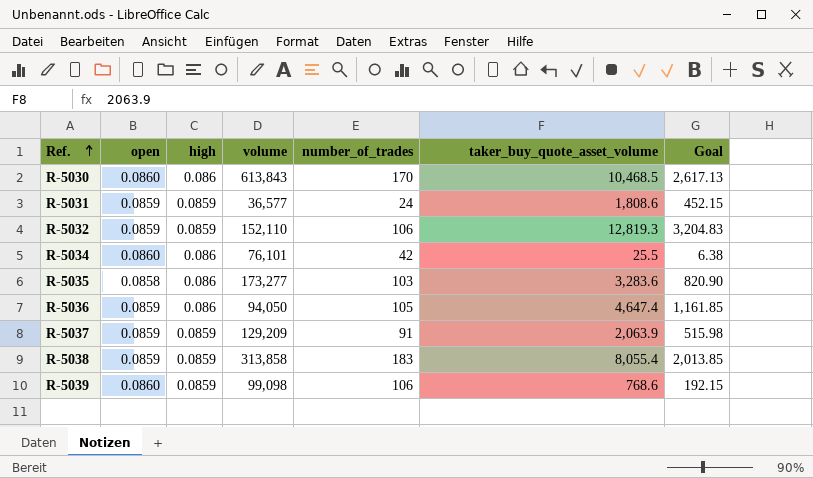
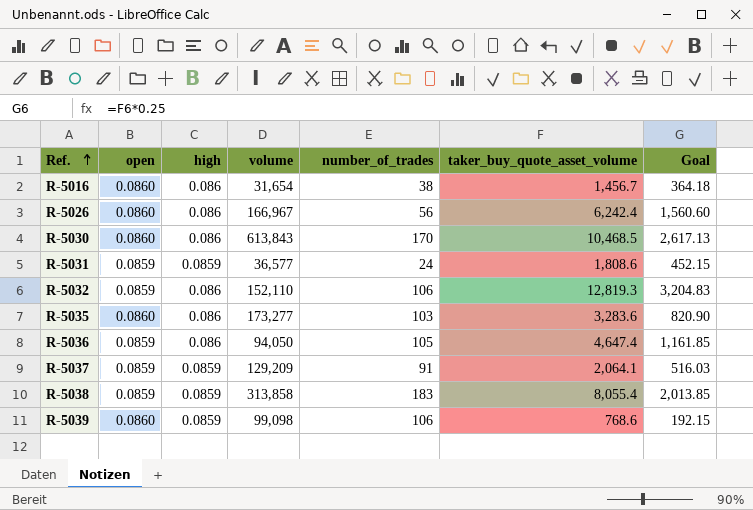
row R-5034: 0.0860 | 0.086 | 76,101 | 42 | 25.5 | 6.38 -> none
row R-5016: none -> 0.0860 | 0.086 | 31,654 | 38 | 1,456.7 | 364.18
row R-5026: none -> 0.0860 | 0.086 | 166,967 | 56 | 6,242.4 | 1,560.60
R-5032 | high: 0.0859 -> 0.086
R-5035 | open: 0.0858 -> 0.0860
R-5037 | taker_buy_quote_asset_volume: 2,063.9 -> 2,064.1
R-5037 | Goal: 515.98 -> 516.03

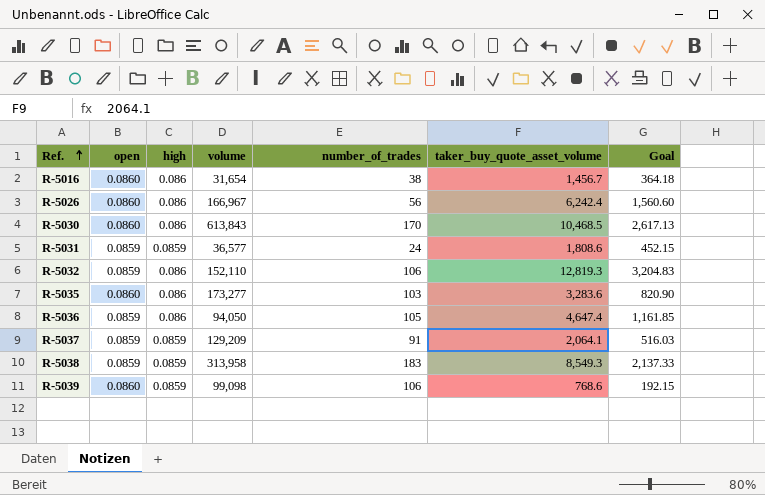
R-5038 | volume: 313,858 -> 313,958
R-5038 | taker_buy_quote_asset_volume: 8,055.4 -> 8,549.3
R-5038 | Goal: 2,013.85 -> 2,137.33

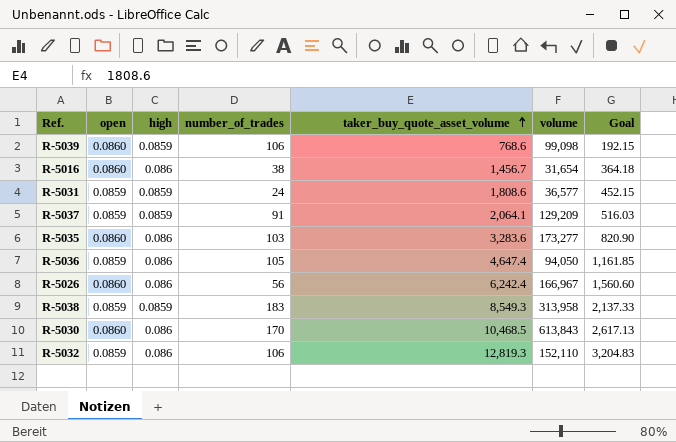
row order: Ref. ascending -> taker_buy_quote_asset_volume ascending
column volume | position: 4 -> 6

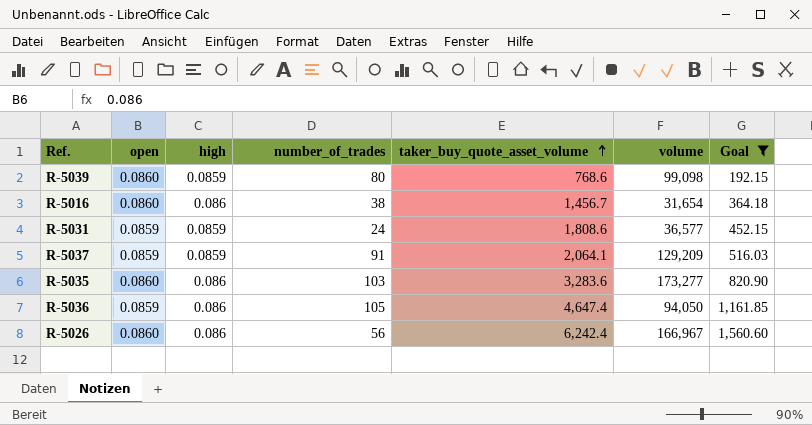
filter: none -> Goal <= 1,560.60
R-5039 | number_of_trades: 106 -> 80

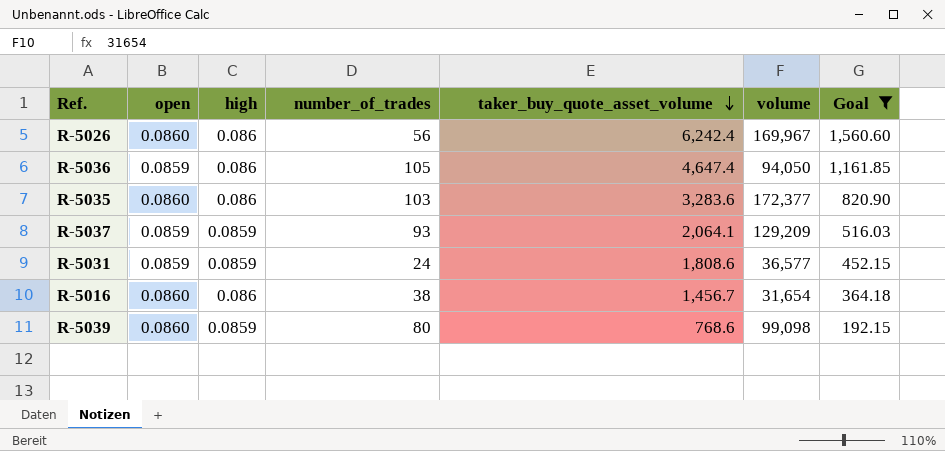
row order: taker_buy_quote_asset_volume ascending -> taker_buy_quote_asset_volume descending
R-5026 | volume: 166,967 -> 169,967
R-5035 | volume: 173,277 -> 172,377
R-5037 | number_of_trades: 91 -> 93

